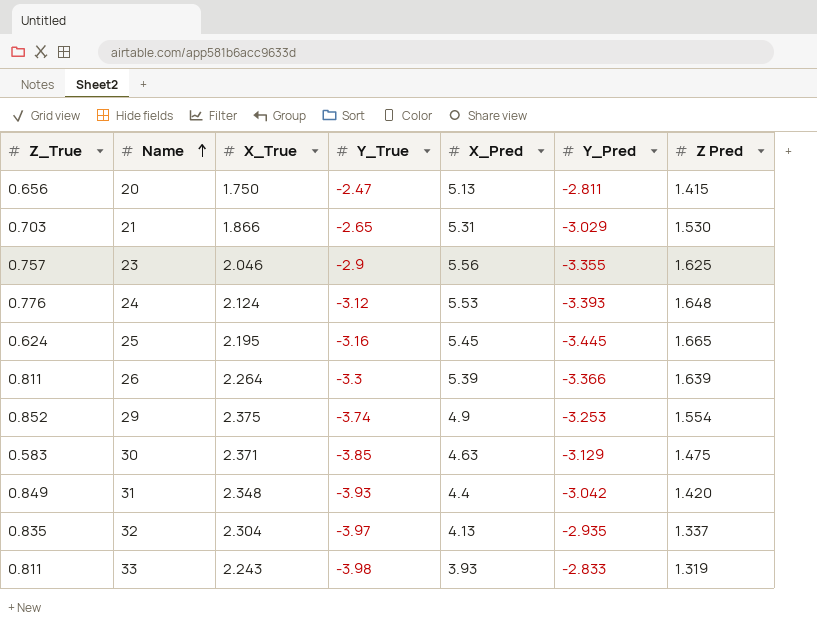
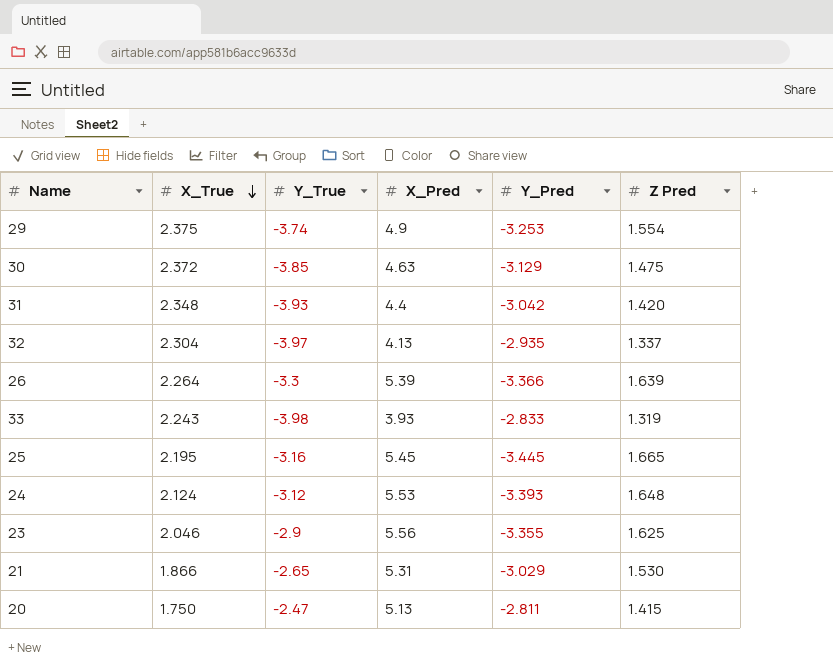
row order: Name ascending -> X_True descending
column Z_True | position: 1 -> none
30 | X_True: 2.371 -> 2.372

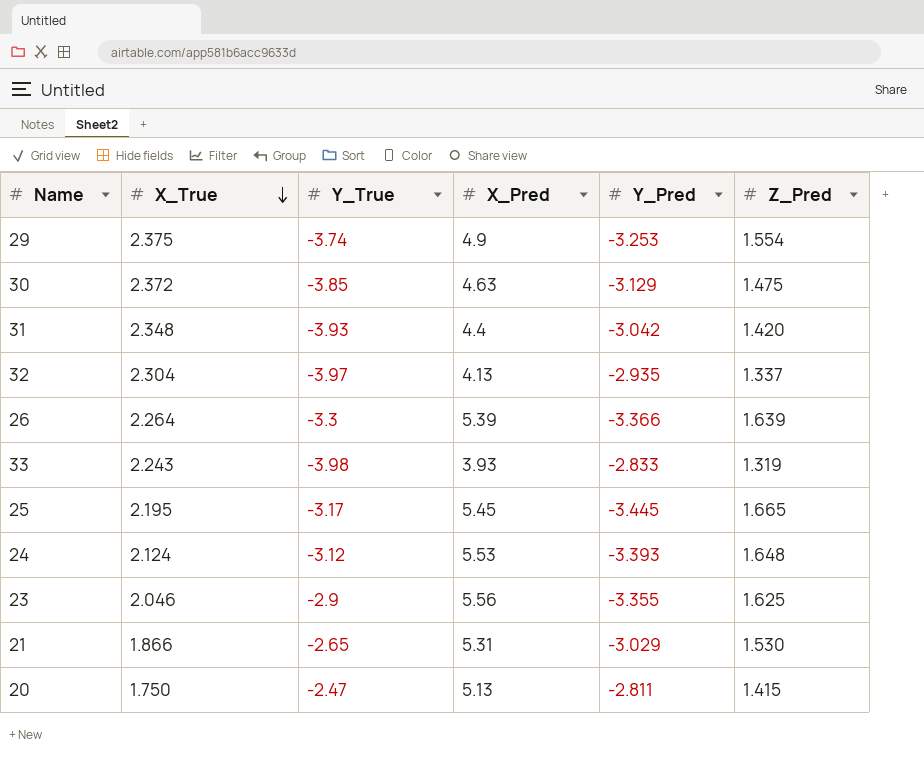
column name: Z Pred -> Z_Pred
25 | Y_True: -3.16 -> -3.17

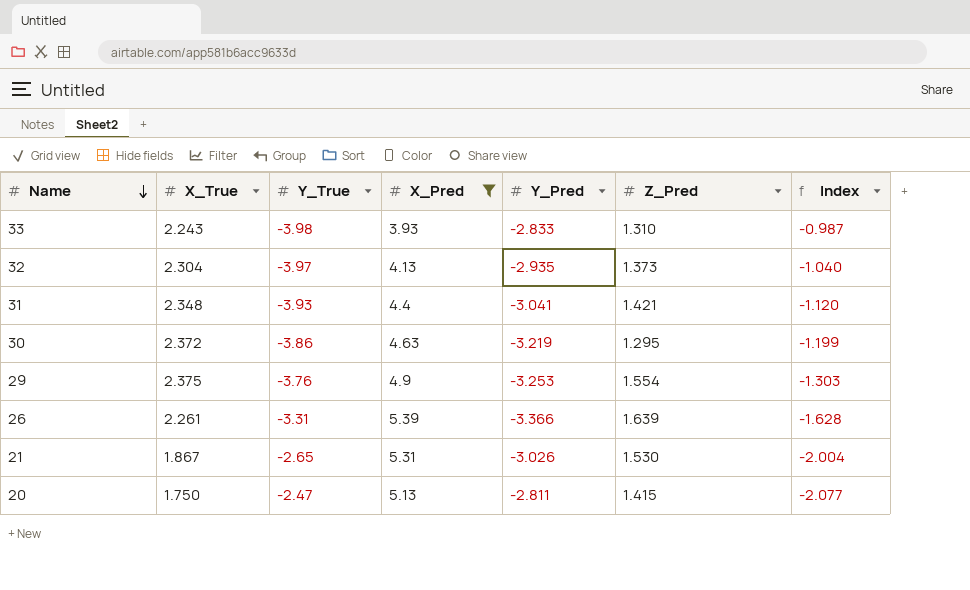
filter: none -> X_Pred <= 5.39
row order: X_True descending -> Name descending
column Index | formula: none -> [X_Pred] / [Y_True]
33 | Z_Pred: 1.319 -> 1.310
32 | Z_Pred: 1.337 -> 1.373
31 | Y_Pred: -3.042 -> -3.041
31 | Z_Pred: 1.420 -> 1.421
30 | Y_True: -3.85 -> -3.86
30 | Y_Pred: -3.129 -> -3.219
30 | Z_Pred: 1.475 -> 1.295
29 | Y_True: -3.74 -> -3.76
26 | X_True: 2.264 -> 2.261
26 | Y_True: -3.3 -> -3.31
21 | X_True: 1.866 -> 1.867
21 | Y_Pred: -3.029 -> -3.026

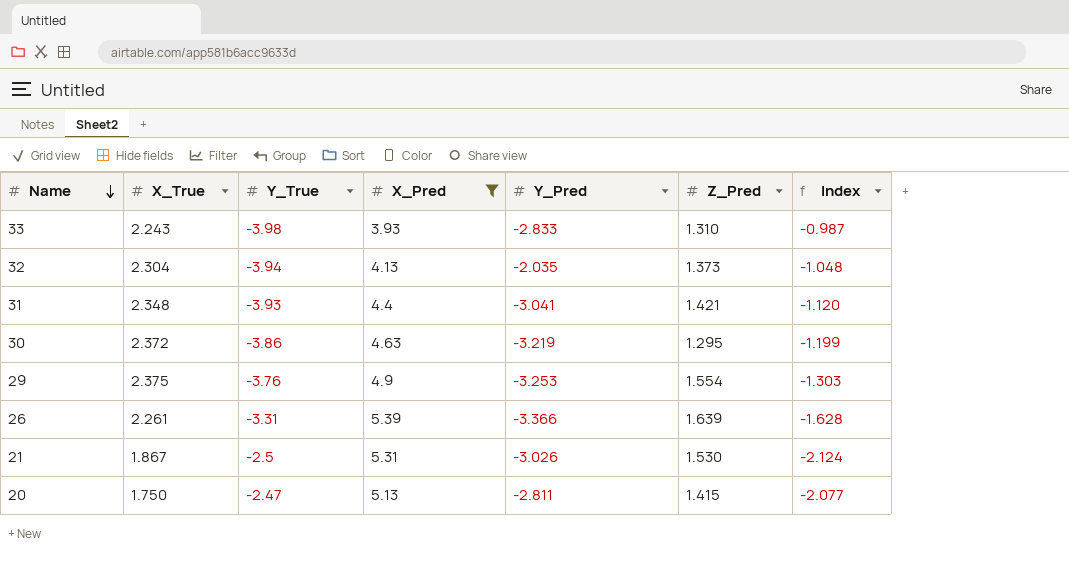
32 | Y_True: -3.97 -> -3.94
32 | Y_Pred: -2.935 -> -2.035
32 | Index: -1.040 -> -1.048
21 | Y_True: -2.65 -> -2.5
21 | Index: -2.004 -> -2.124

